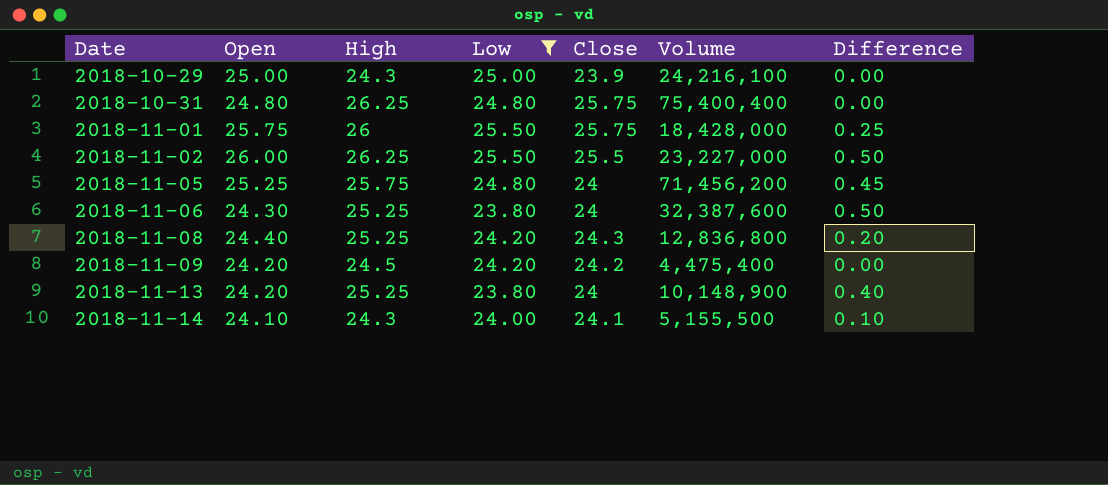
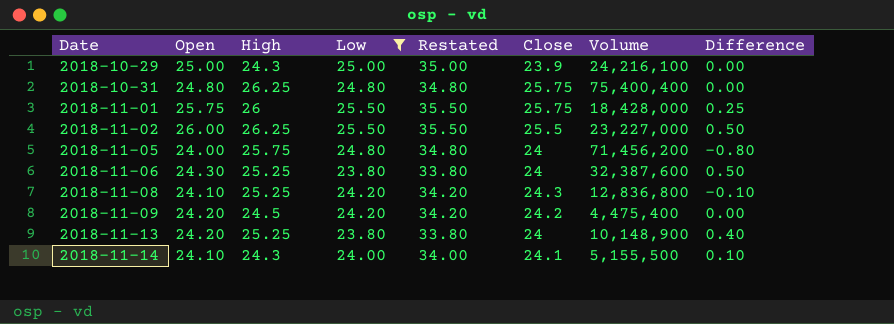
column Restated | formula: none -> [Low] + 10
2018-11-05 | Open: 25.25 -> 24.00
2018-11-05 | Difference: 0.45 -> -0.80
2018-11-08 | Open: 24.40 -> 24.10
2018-11-08 | Difference: 0.20 -> -0.10

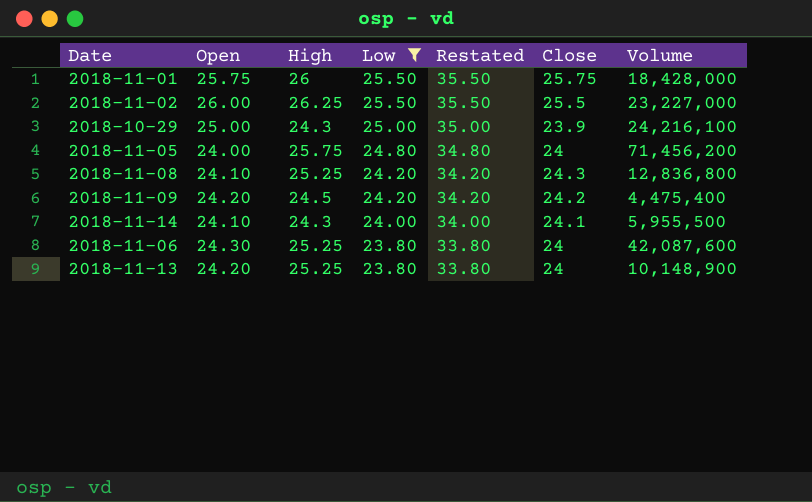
row order: Date ascending -> Low descending
column Difference | formula: [Open] - [Low] -> none
row 2018-10-31: 24.80 | 26.25 | 24.80 | 34.80 | 25.75 | 75,400,400 | 0.00 -> none
2018-11-14 | Volume: 5,155,500 -> 5,955,500
2018-11-06 | Volume: 32,387,600 -> 42,087,600

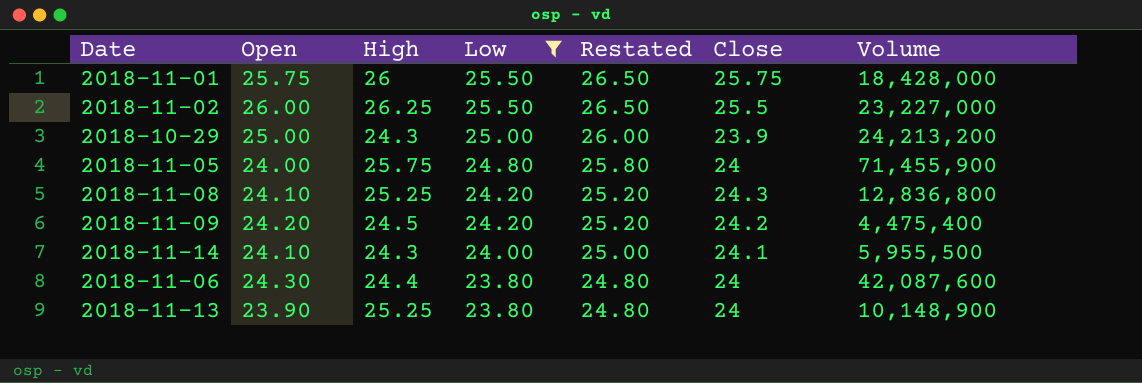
column Restated | formula: [Low] + 10 -> [Low] + 1
2018-10-29 | Volume: 24,216,100 -> 24,213,200
2018-11-05 | Volume: 71,456,200 -> 71,455,900
2018-11-06 | High: 25.25 -> 24.4
2018-11-13 | Open: 24.20 -> 23.90

